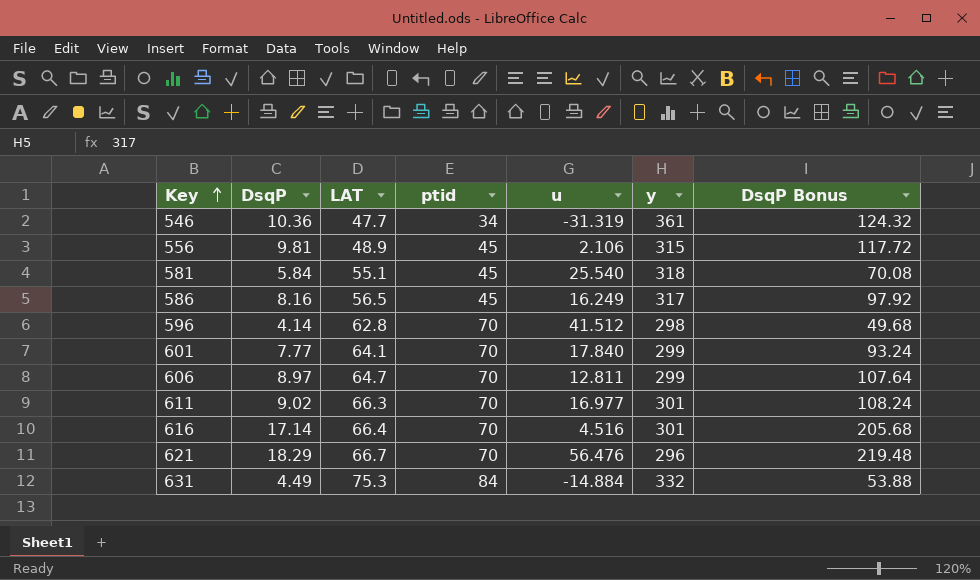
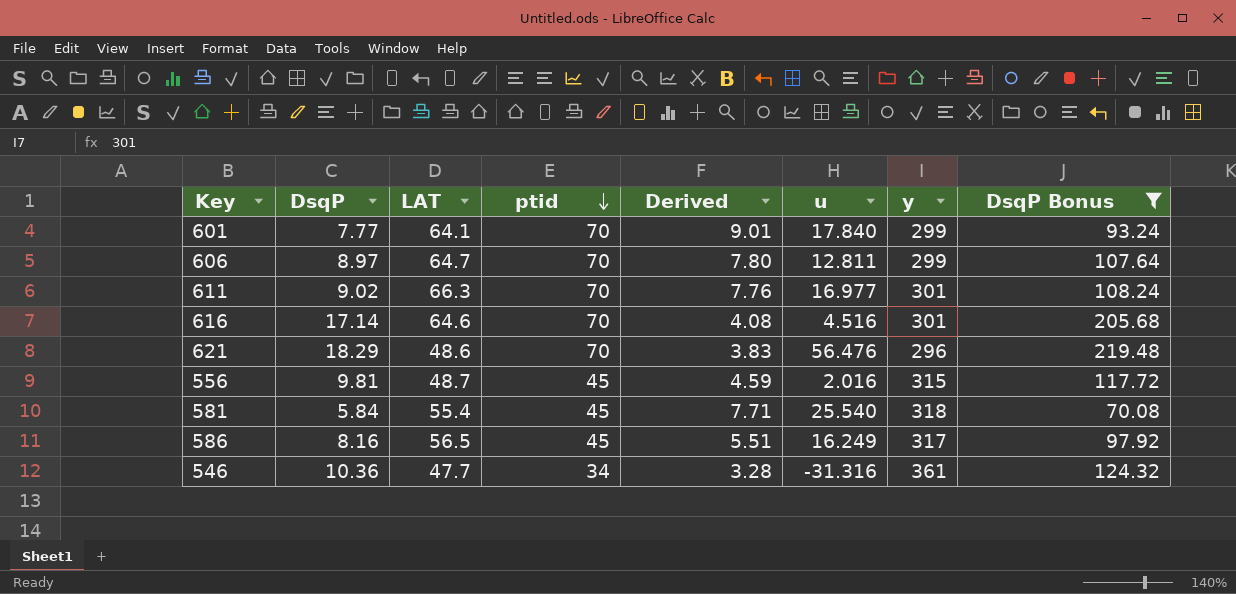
filter: none -> DsqP Bonus >= 70.08
row order: Key ascending -> ptid descending
column Derived | formula: none -> [ptid] / [DsqP]
616 | LAT: 66.4 -> 64.6
621 | LAT: 66.7 -> 48.6
556 | LAT: 48.9 -> 48.7
556 | u: 2.106 -> 2.016
581 | LAT: 55.1 -> 55.4
546 | u: -31.319 -> -31.316

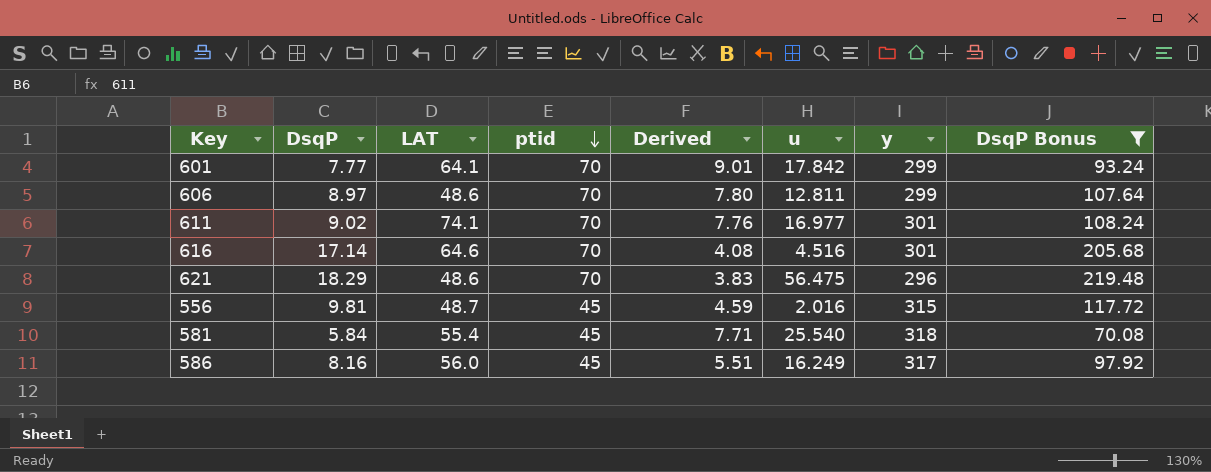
row 546: 10.36 | 47.7 | 34 | 3.28 | -31.316 | 361 | 124.32 -> none
601 | u: 17.840 -> 17.842
606 | LAT: 64.7 -> 48.6
611 | LAT: 66.3 -> 74.1
621 | u: 56.476 -> 56.475
586 | LAT: 56.5 -> 56.0

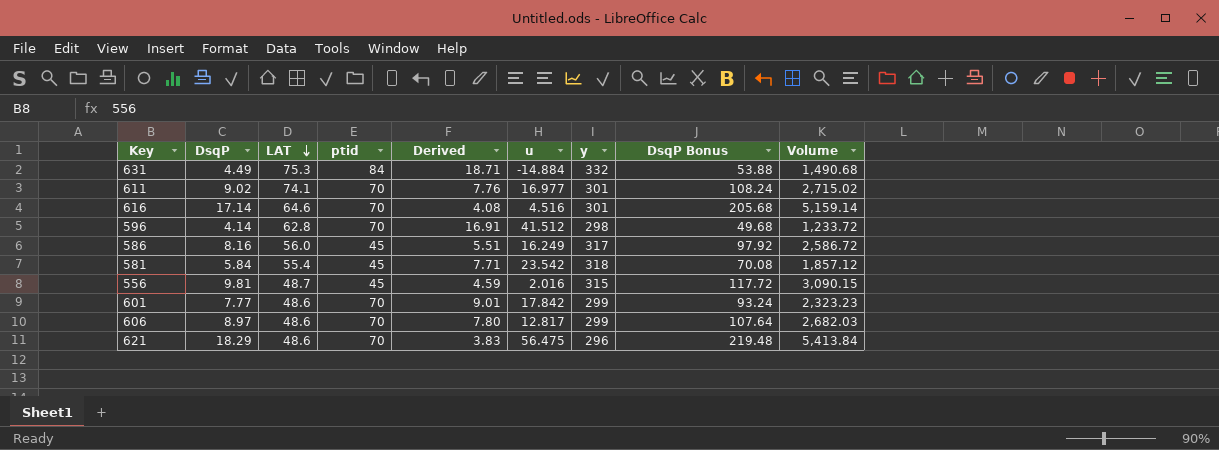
filter: DsqP Bonus >= 70.08 -> none
row order: ptid descending -> LAT descending
column Volume | formula: none -> [DsqP] * [y]
581 | u: 25.540 -> 23.542
601 | LAT: 64.1 -> 48.6
606 | u: 12.811 -> 12.817

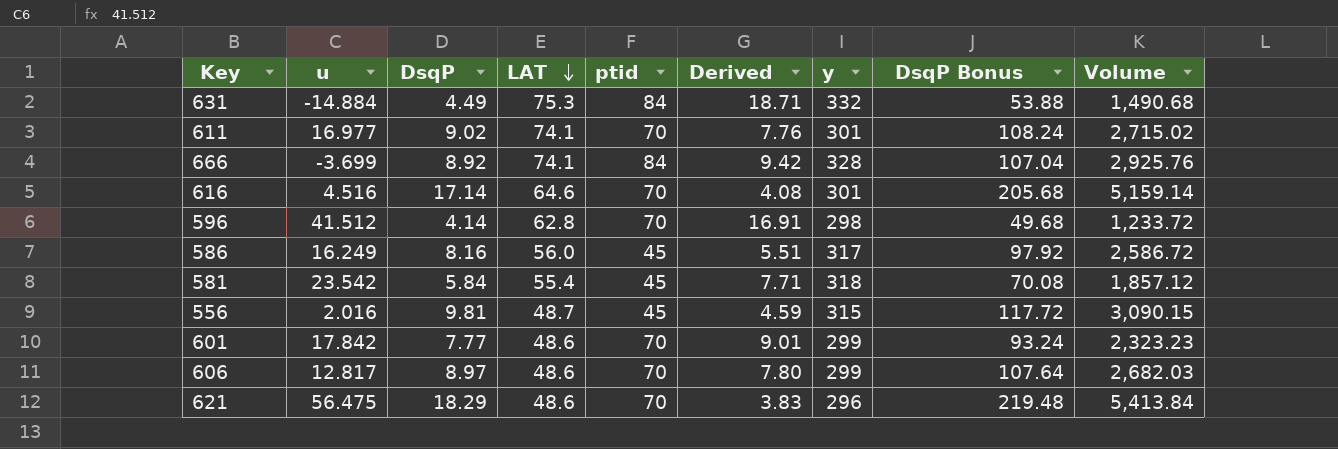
column u | position: 6 -> 2
row 666: none -> -3.699 | 8.92 | 74.1 | 84 | 9.42 | 328 | 107.04 | 2,925.76

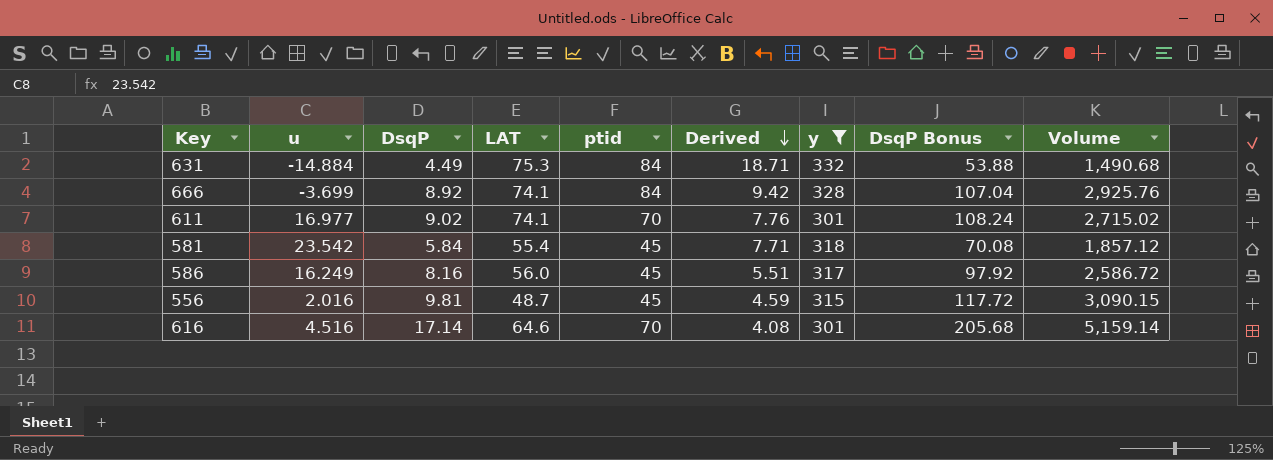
filter: none -> y >= 301
row order: LAT descending -> Derived descending

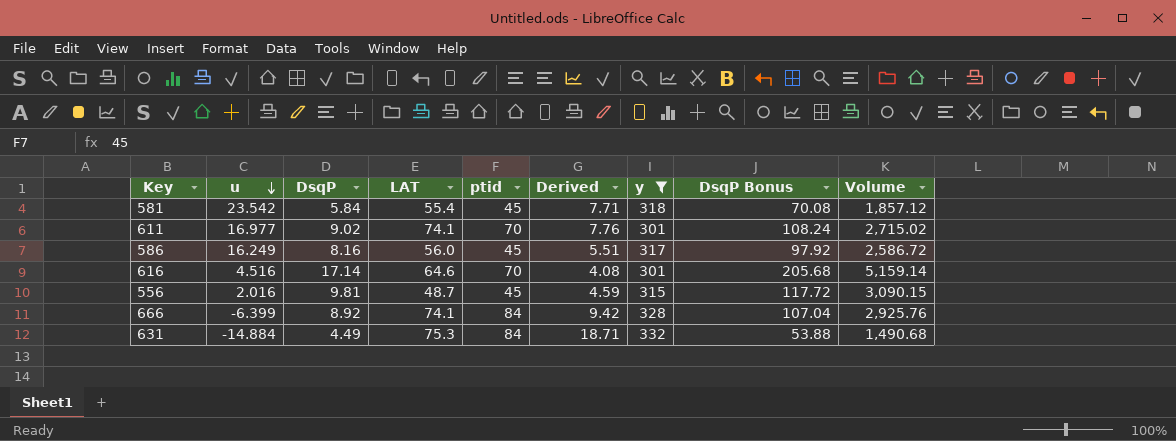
row order: Derived descending -> u descending
666 | u: -3.699 -> -6.399

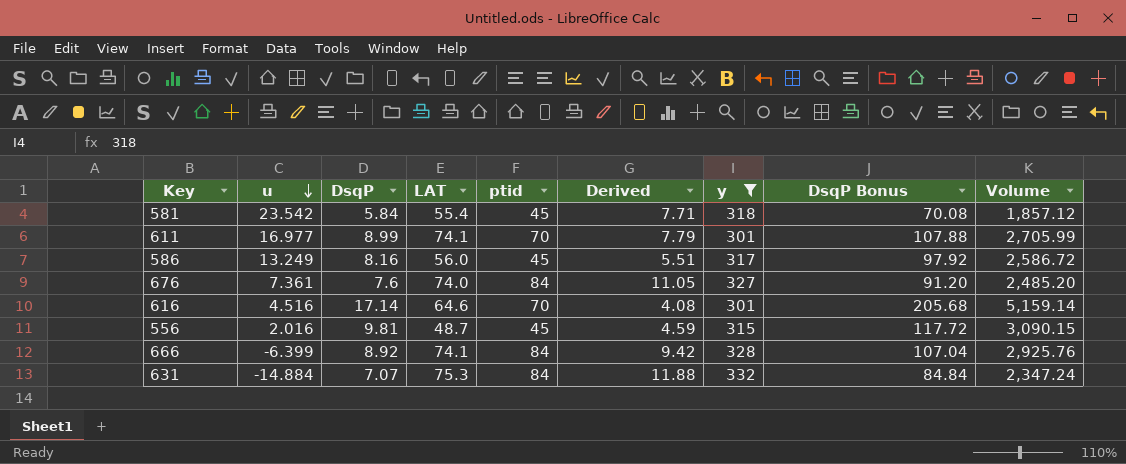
611 | DsqP: 9.02 -> 8.99
611 | Derived: 7.76 -> 7.79
611 | DsqP Bonus: 108.24 -> 107.88
611 | Volume: 2,715.02 -> 2,705.99
586 | u: 16.249 -> 13.249
row 676: none -> 7.361 | 7.6 | 74.0 | 84 | 11.05 | 327 | 91.20 | 2,485.20
631 | DsqP: 4.49 -> 7.07
631 | Derived: 18.71 -> 11.88
631 | DsqP Bonus: 53.88 -> 84.84
631 | Volume: 1,490.68 -> 2,347.24

